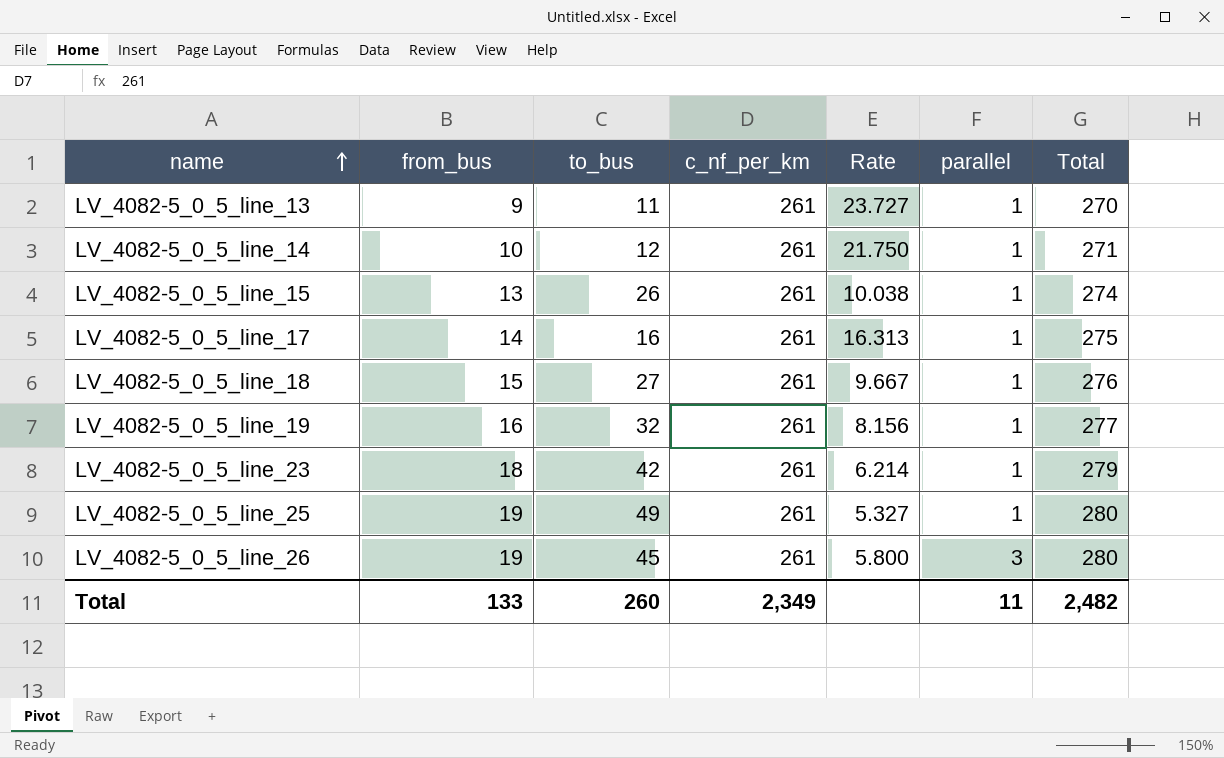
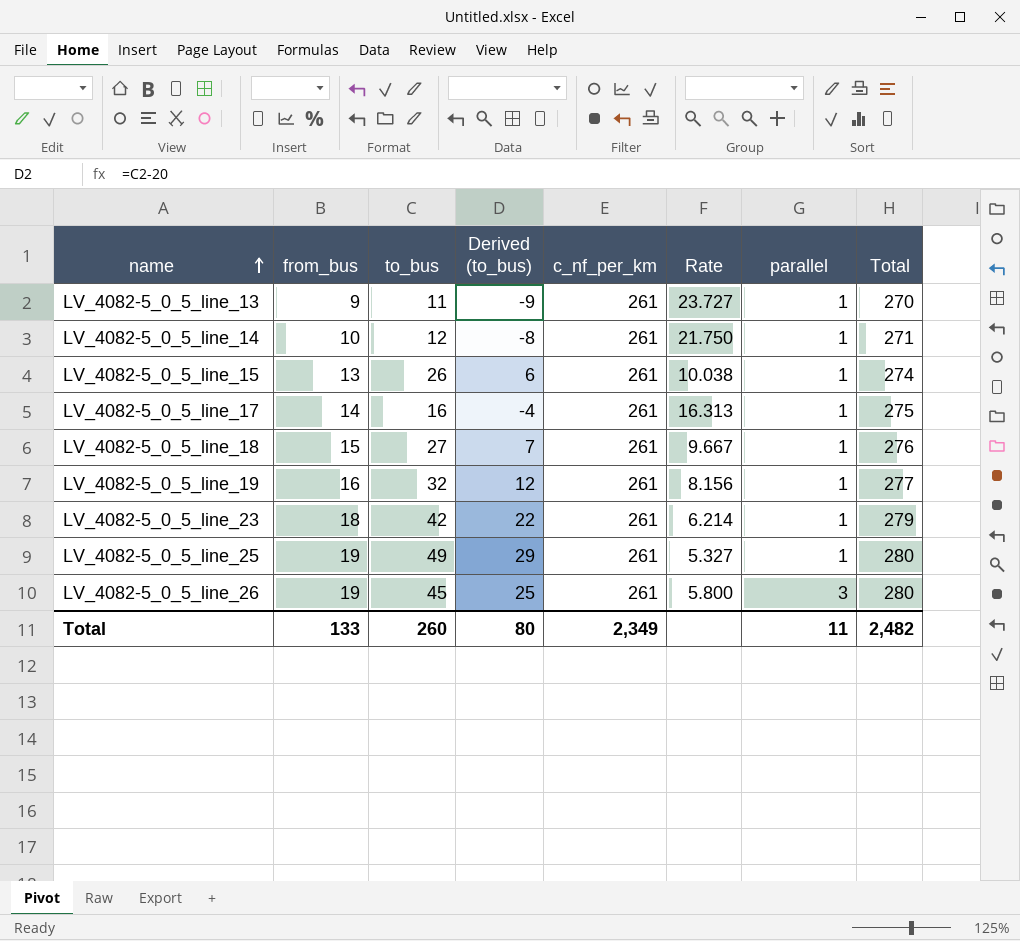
column Derived (to_bus) | formula: none -> [to_bus] - 20

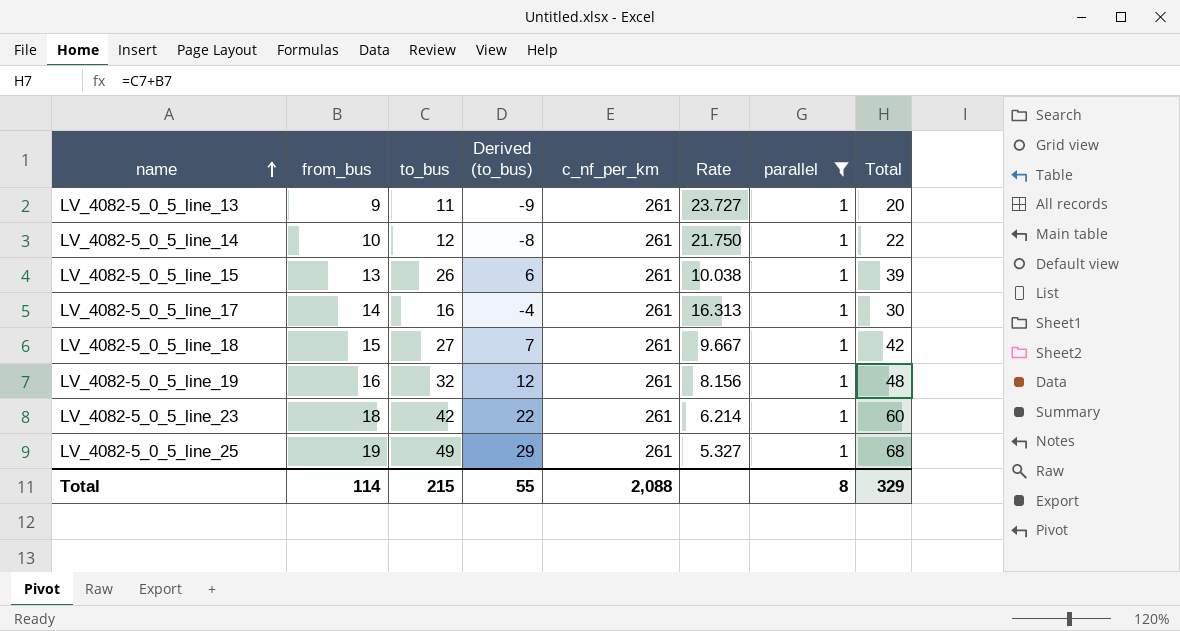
filter: none -> parallel = 1
column Total | formula: [from_bus] + [c_nf_per_km] -> [from_bus] + [to_bus]
Total | from_bus: 133 -> 114
Total | to_bus: 260 -> 215
Total | Derived (to_bus): 80 -> 55
Total | c_nf_per_km: 2,349 -> 2,088
Total | parallel: 11 -> 8
Total | Total: 2,482 -> 329

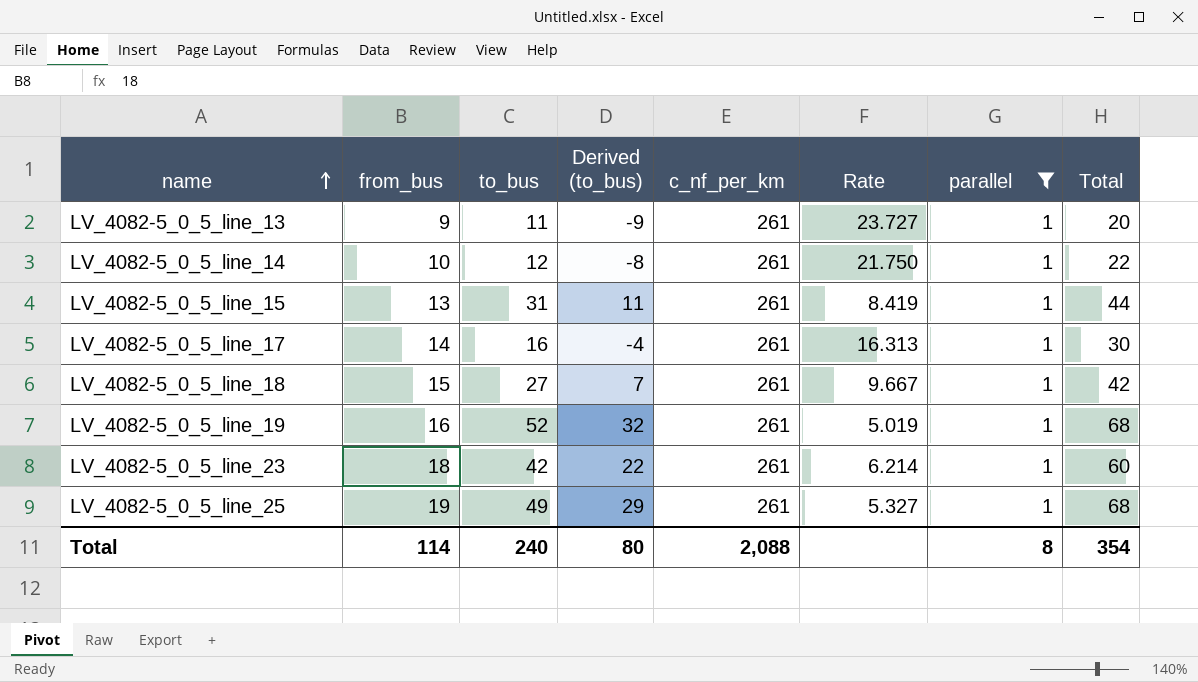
LV_4082-5_0_5_line_15 | to_bus: 26 -> 31
LV_4082-5_0_5_line_15 | Derived (to_bus): 6 -> 11
LV_4082-5_0_5_line_15 | Rate: 10.038 -> 8.419
LV_4082-5_0_5_line_15 | Total: 39 -> 44
LV_4082-5_0_5_line_19 | to_bus: 32 -> 52
LV_4082-5_0_5_line_19 | Derived (to_bus): 12 -> 32
LV_4082-5_0_5_line_19 | Rate: 8.156 -> 5.019
LV_4082-5_0_5_line_19 | Total: 48 -> 68
Total | to_bus: 215 -> 240
Total | Derived (to_bus): 55 -> 80
Total | Total: 329 -> 354

